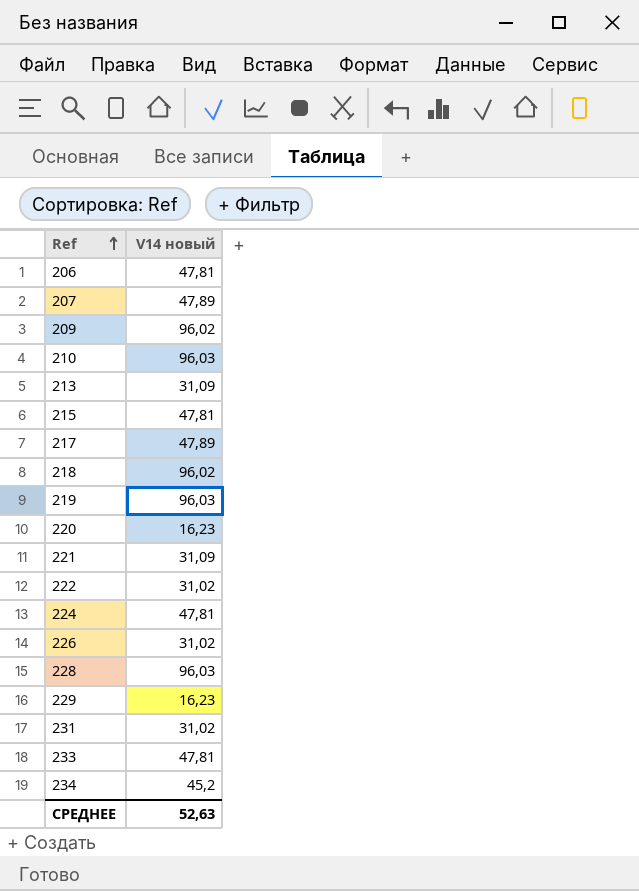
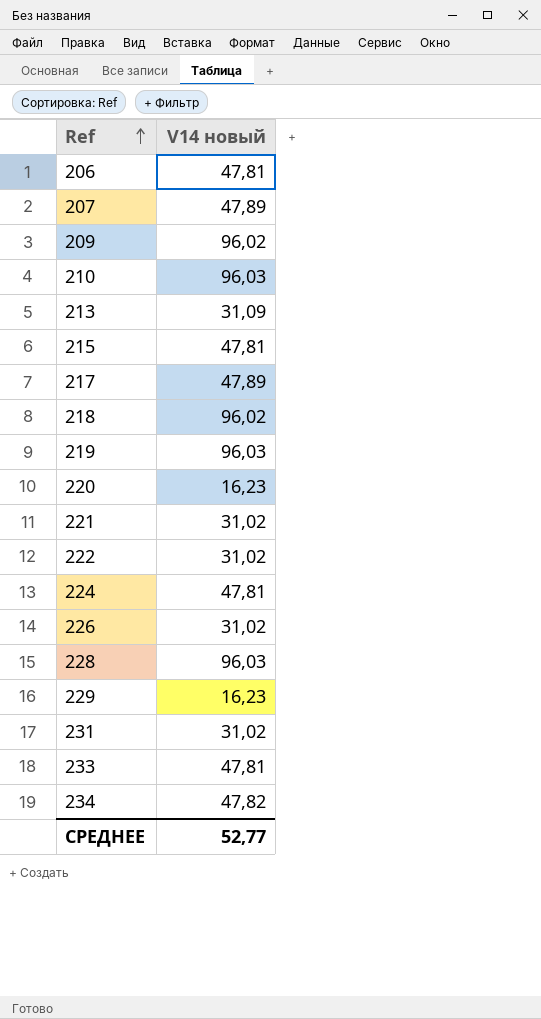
221 | V14 новый: 31,09 -> 31,02
234 | V14 новый: 45,2 -> 47,82
СРЕДНЕЕ | V14 новый: 52,63 -> 52,77

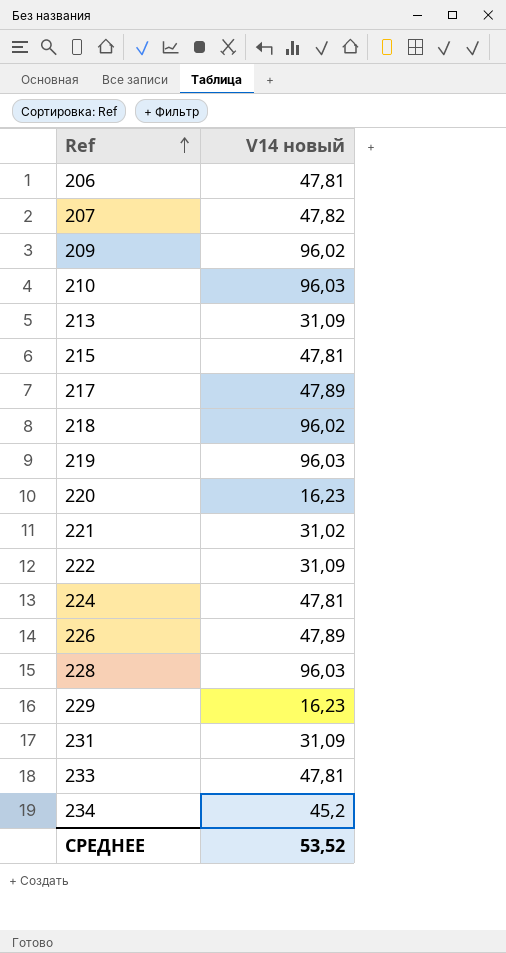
207 | V14 новый: 47,89 -> 47,82
222 | V14 новый: 31,02 -> 31,09
226 | V14 новый: 31,02 -> 47,89
231 | V14 новый: 31,02 -> 31,09
234 | V14 новый: 47,82 -> 45,2
СРЕДНЕЕ | V14 новый: 52,77 -> 53,52

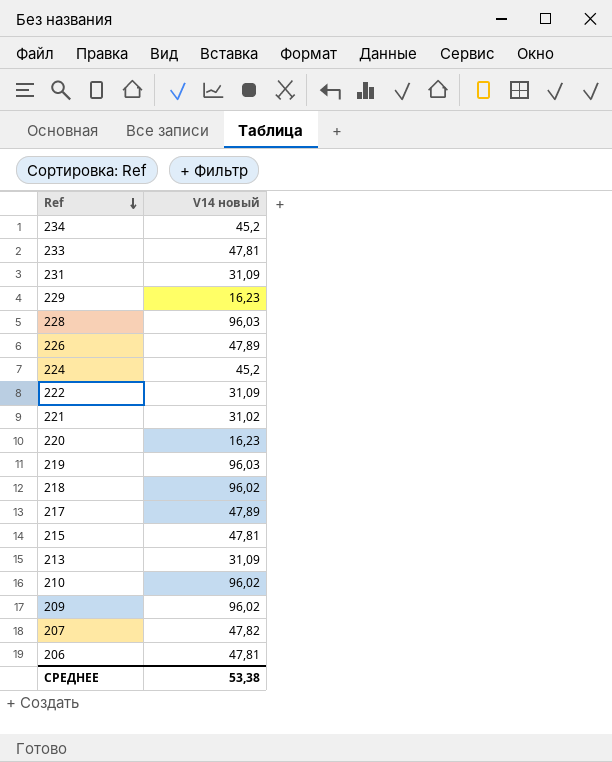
row order: Ref ascending -> Ref descending
224 | V14 новый: 47,81 -> 45,2
210 | V14 новый: 96,03 -> 96,02
СРЕДНЕЕ | V14 новый: 53,52 -> 53,38

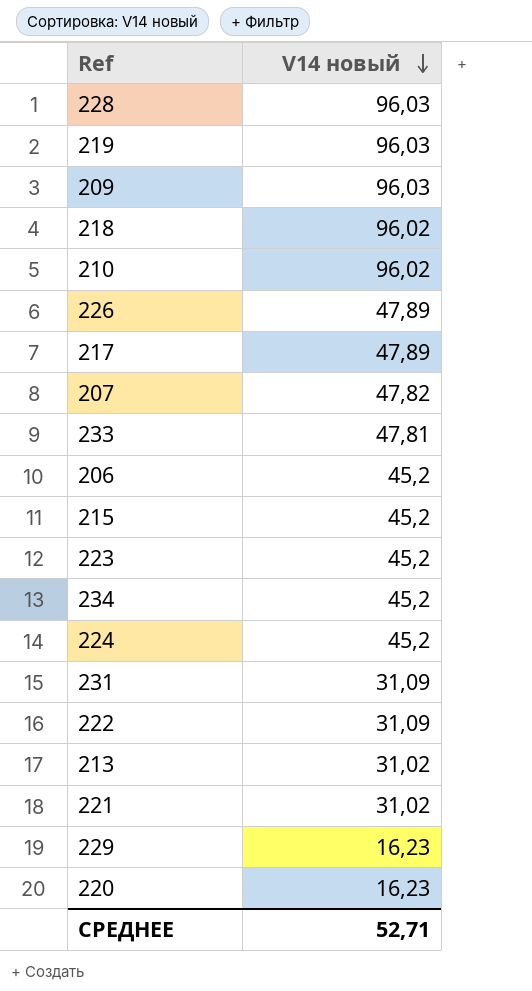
row order: Ref descending -> V14 новый descending
209 | V14 новый: 96,02 -> 96,03
206 | V14 новый: 47,81 -> 45,2
215 | V14 новый: 47,81 -> 45,2
row 223: none -> 45,2
213 | V14 новый: 31,09 -> 31,02
СРЕДНЕЕ | V14 новый: 53,38 -> 52,71

